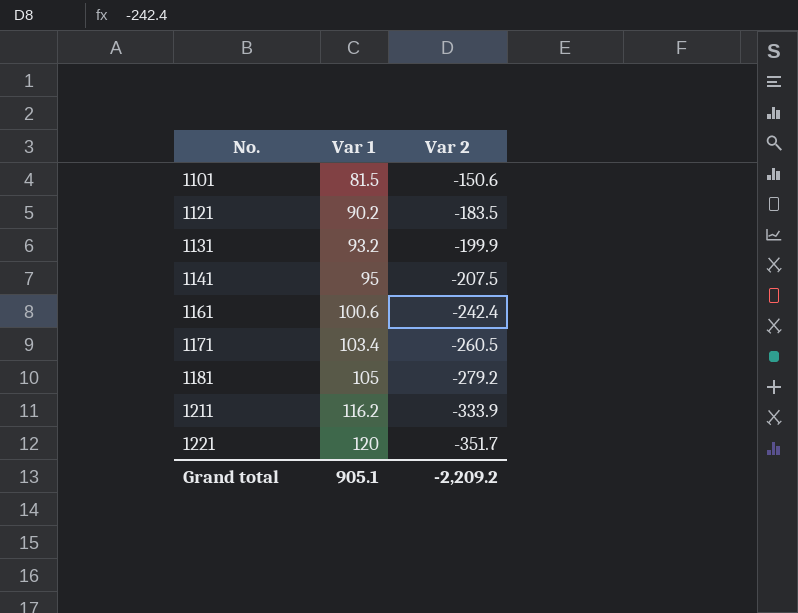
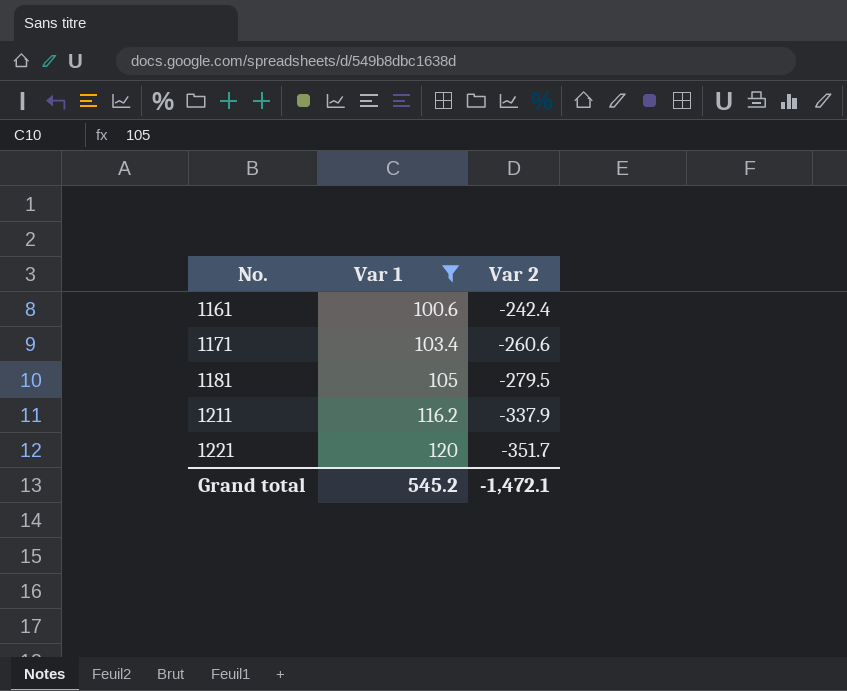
filter: none -> Var 1 >= 100.6
1171 | Var 2: -260.5 -> -260.6
1181 | Var 2: -279.2 -> -279.5
1211 | Var 2: -333.9 -> -337.9
Grand total | Var 1: 905.1 -> 545.2
Grand total | Var 2: -2,209.2 -> -1,472.1

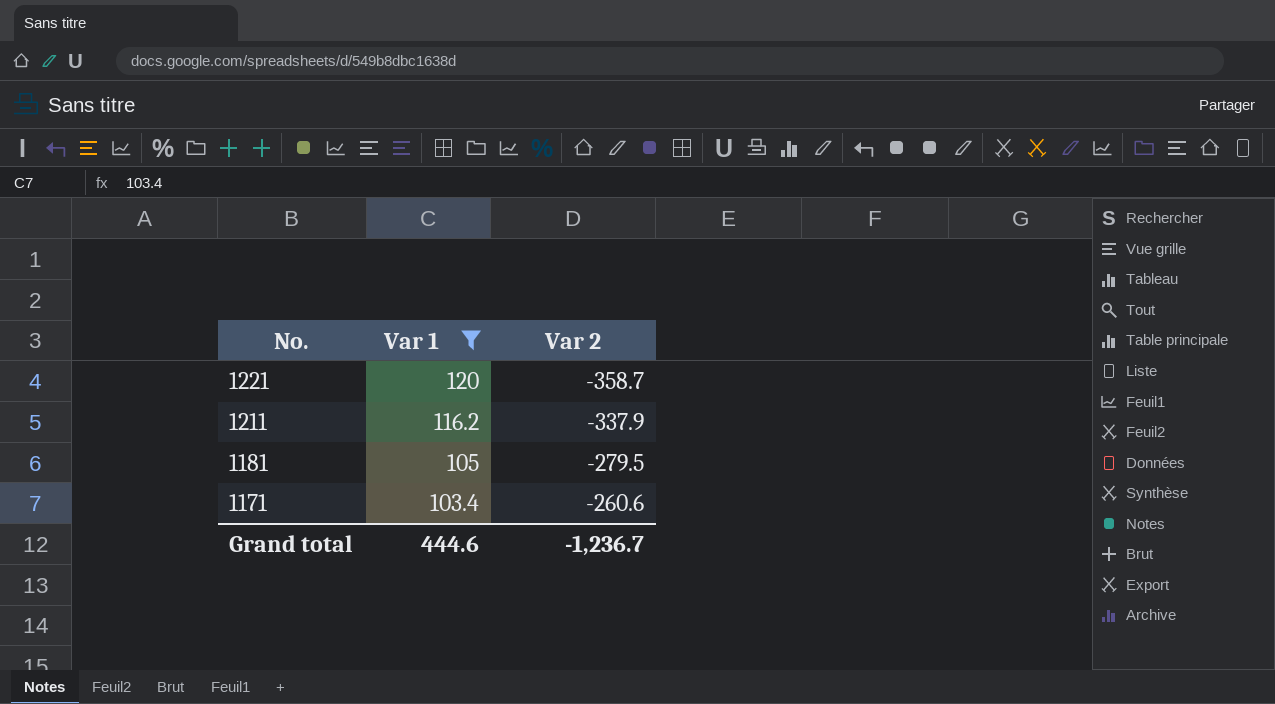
row order: No. ascending -> No. descending
row 1161: 100.6 | -242.4 -> none
1221 | Var 2: -351.7 -> -358.7
Grand total | Var 1: 545.2 -> 444.6
Grand total | Var 2: -1,472.1 -> -1,236.7

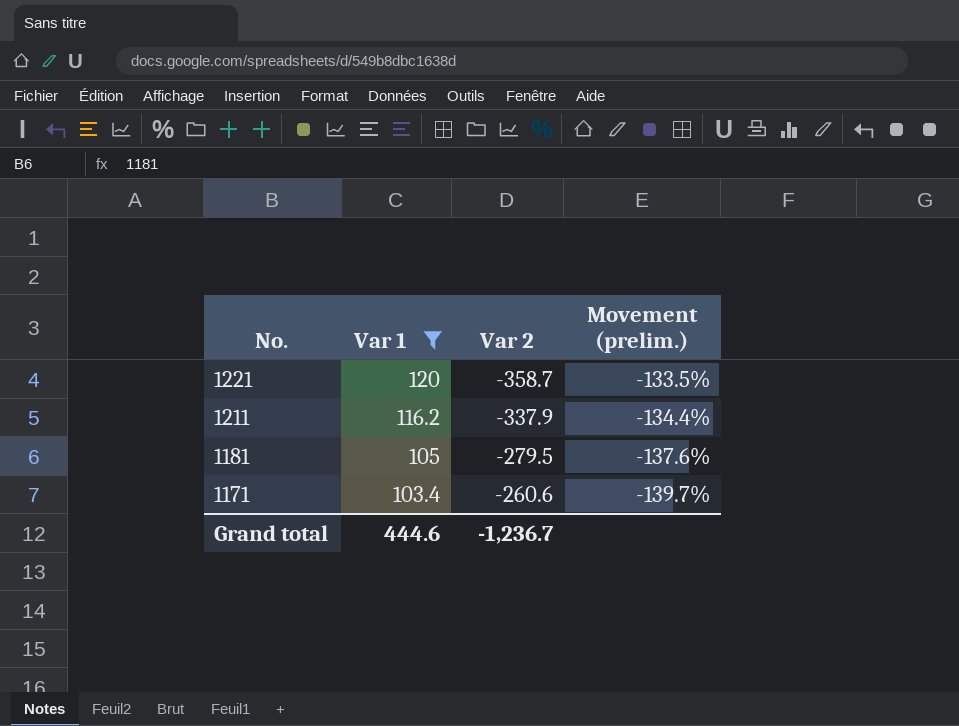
column Movement (prelim.) | formula: none -> ([Var 1] - [Var 2]) / [Var 2]

